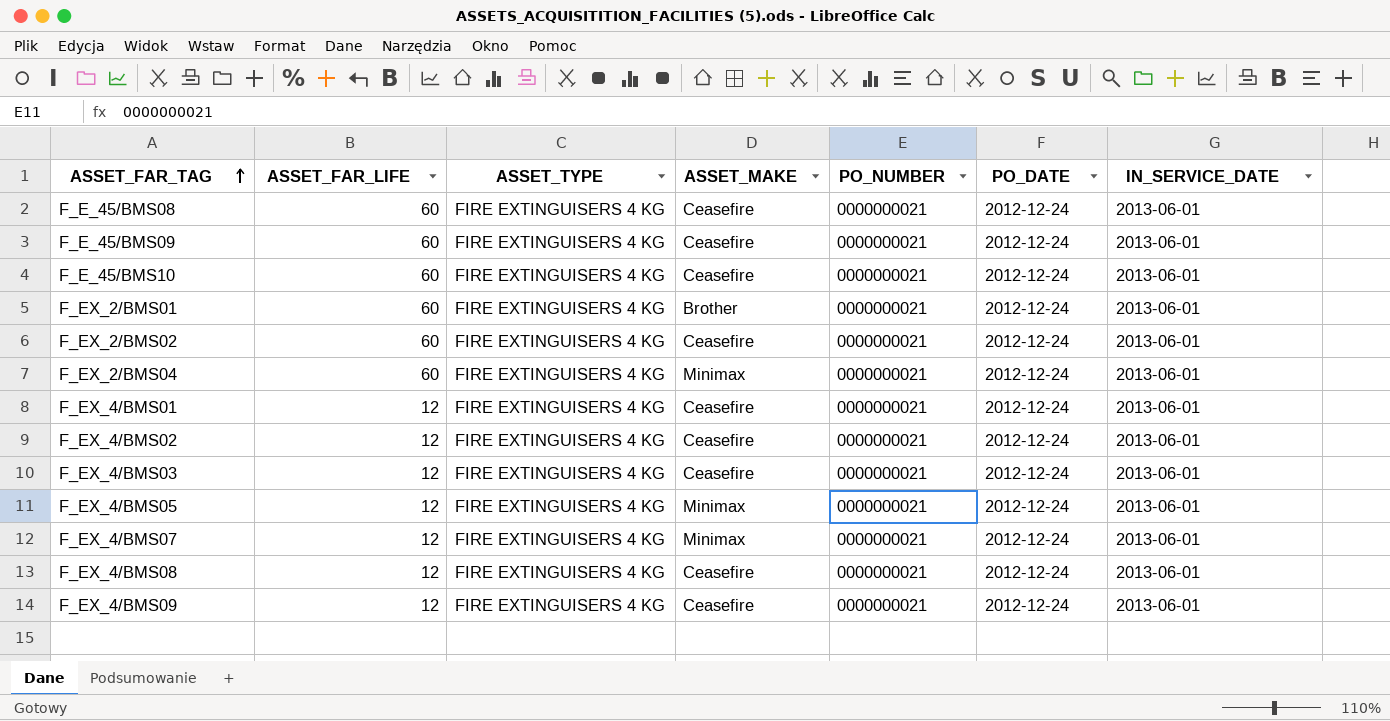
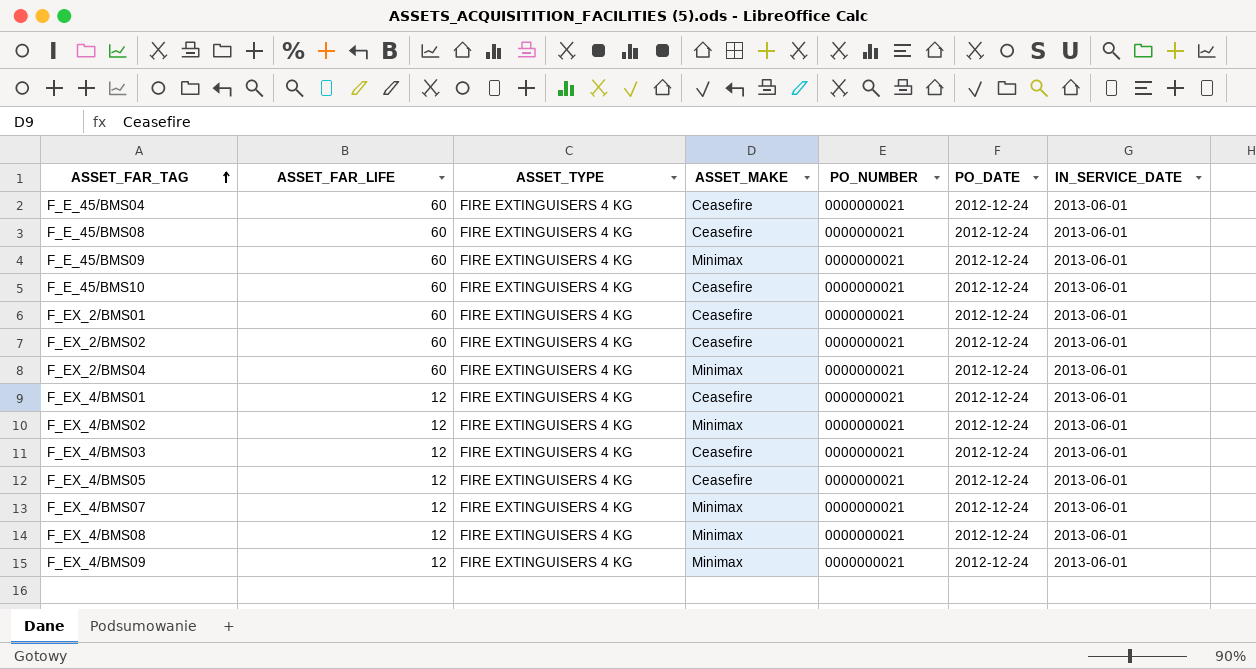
row F_E_45/BMS04: none -> 60 | FIRE EXTINGUISERS 4 KG | Ceasefire | 0000000021 | 2012-12-24 | 2013-06-01
F_E_45/BMS09 | ASSET_MAKE: Ceasefire -> Minimax
F_EX_2/BMS01 | ASSET_MAKE: Brother -> Ceasefire
F_EX_4/BMS02 | ASSET_MAKE: Ceasefire -> Minimax
F_EX_4/BMS05 | ASSET_MAKE: Minimax -> Ceasefire
F_EX_4/BMS08 | ASSET_MAKE: Ceasefire -> Minimax
F_EX_4/BMS09 | ASSET_MAKE: Ceasefire -> Minimax

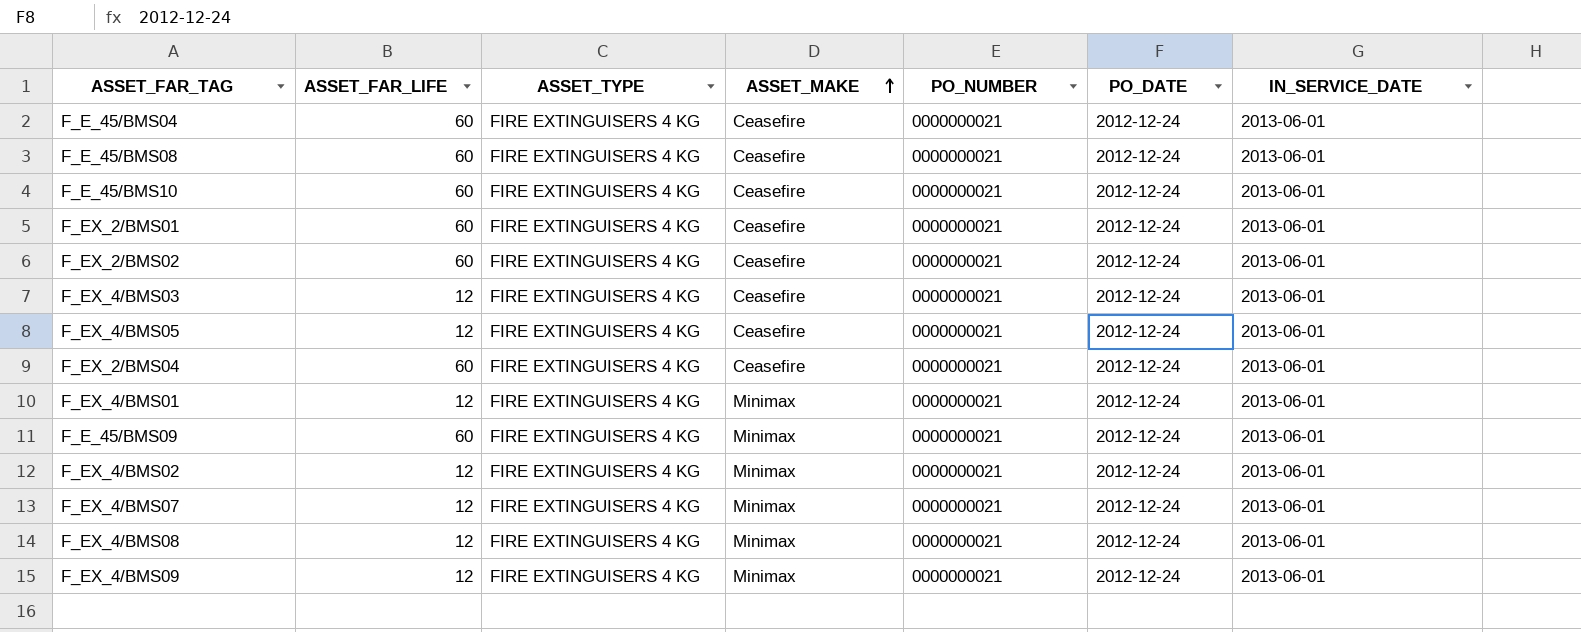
row order: ASSET_FAR_TAG ascending -> ASSET_MAKE ascending
F_EX_2/BMS04 | ASSET_MAKE: Minimax -> Ceasefire
F_EX_4/BMS01 | ASSET_MAKE: Ceasefire -> Minimax

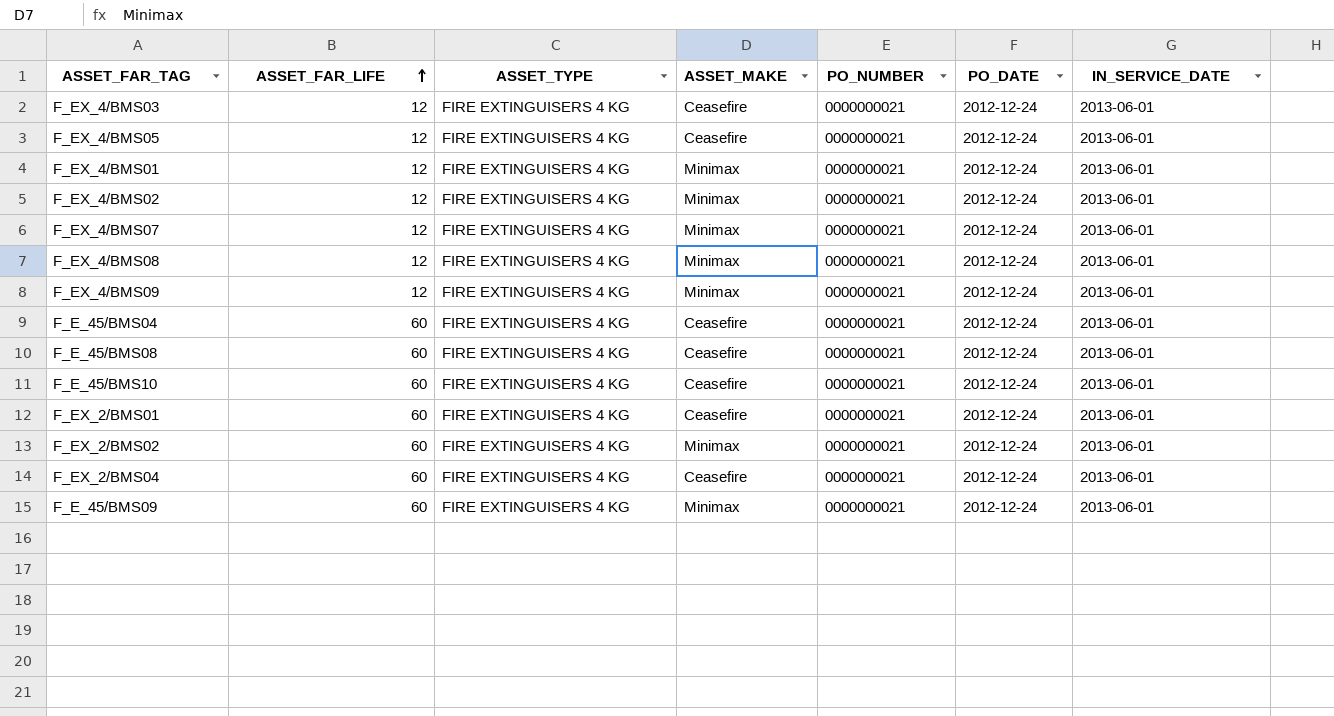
row order: ASSET_MAKE ascending -> ASSET_FAR_LIFE ascending
F_EX_2/BMS02 | ASSET_MAKE: Ceasefire -> Minimax

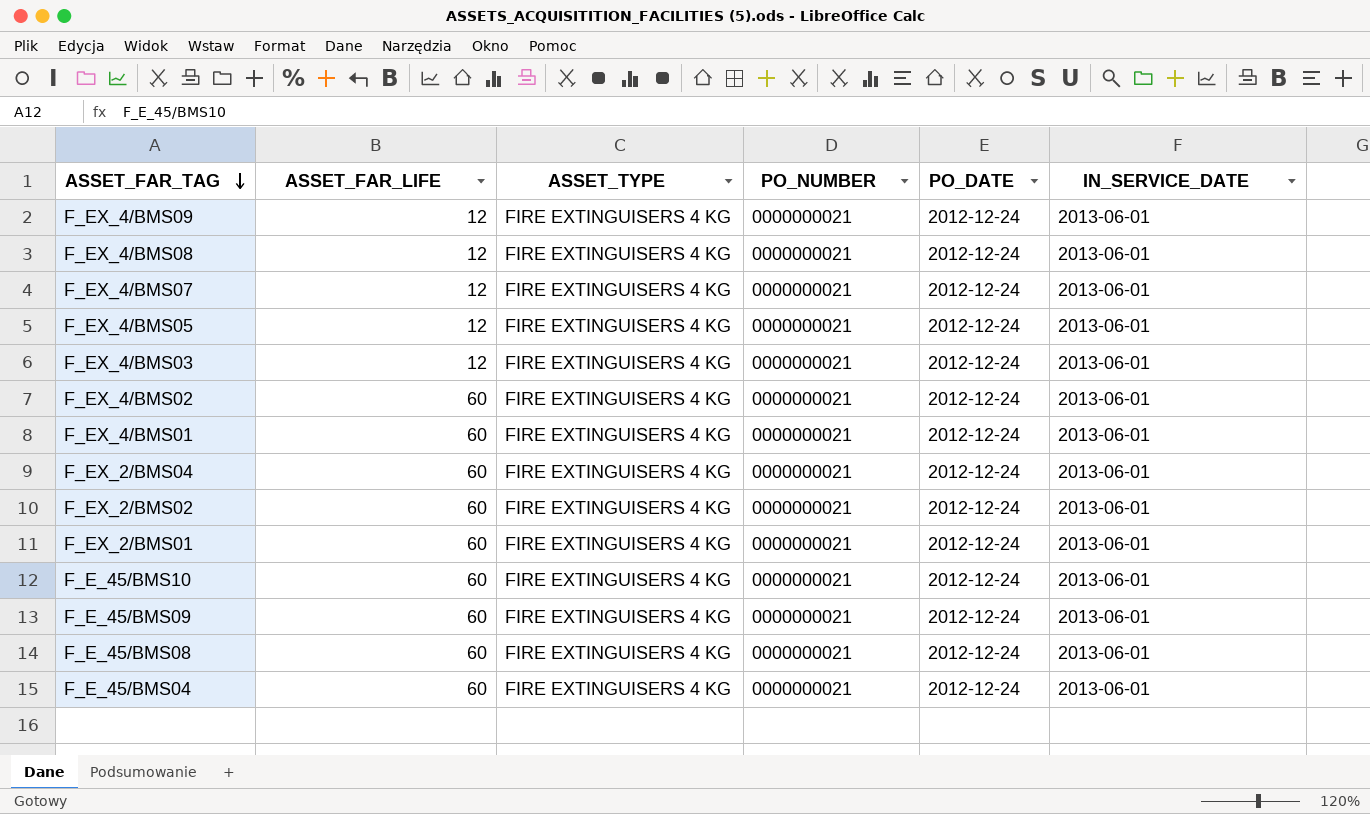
row order: ASSET_FAR_LIFE ascending -> ASSET_FAR_TAG descending
column ASSET_MAKE | position: 4 -> none
F_EX_4/BMS02 | ASSET_FAR_LIFE: 12 -> 60
F_EX_4/BMS01 | ASSET_FAR_LIFE: 12 -> 60

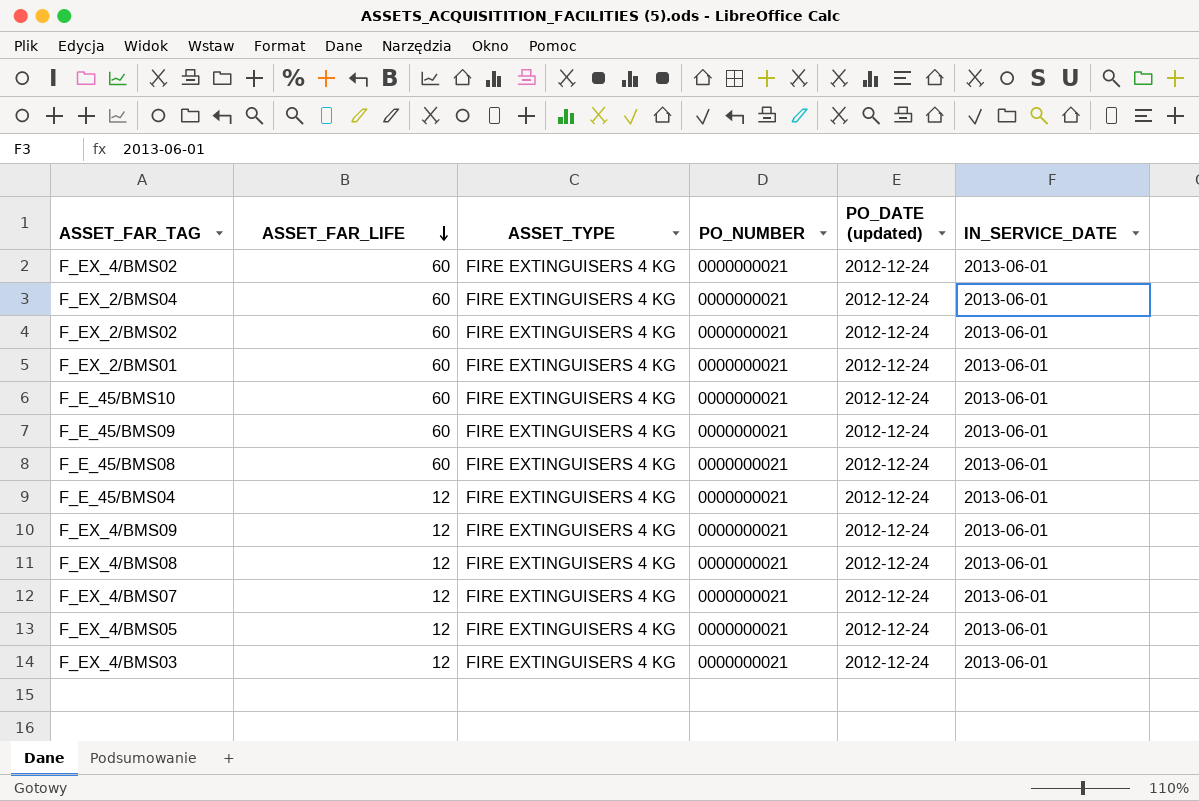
row order: ASSET_FAR_TAG descending -> ASSET_FAR_LIFE descending
column name: PO_DATE -> PO_DATE (updated)
row F_EX_4/BMS01: 60 | FIRE EXTINGUISERS 4 KG | 0000000021 | 2012-12-24 | 2013-06-01 -> none
F_E_45/BMS04 | ASSET_FAR_LIFE: 60 -> 12

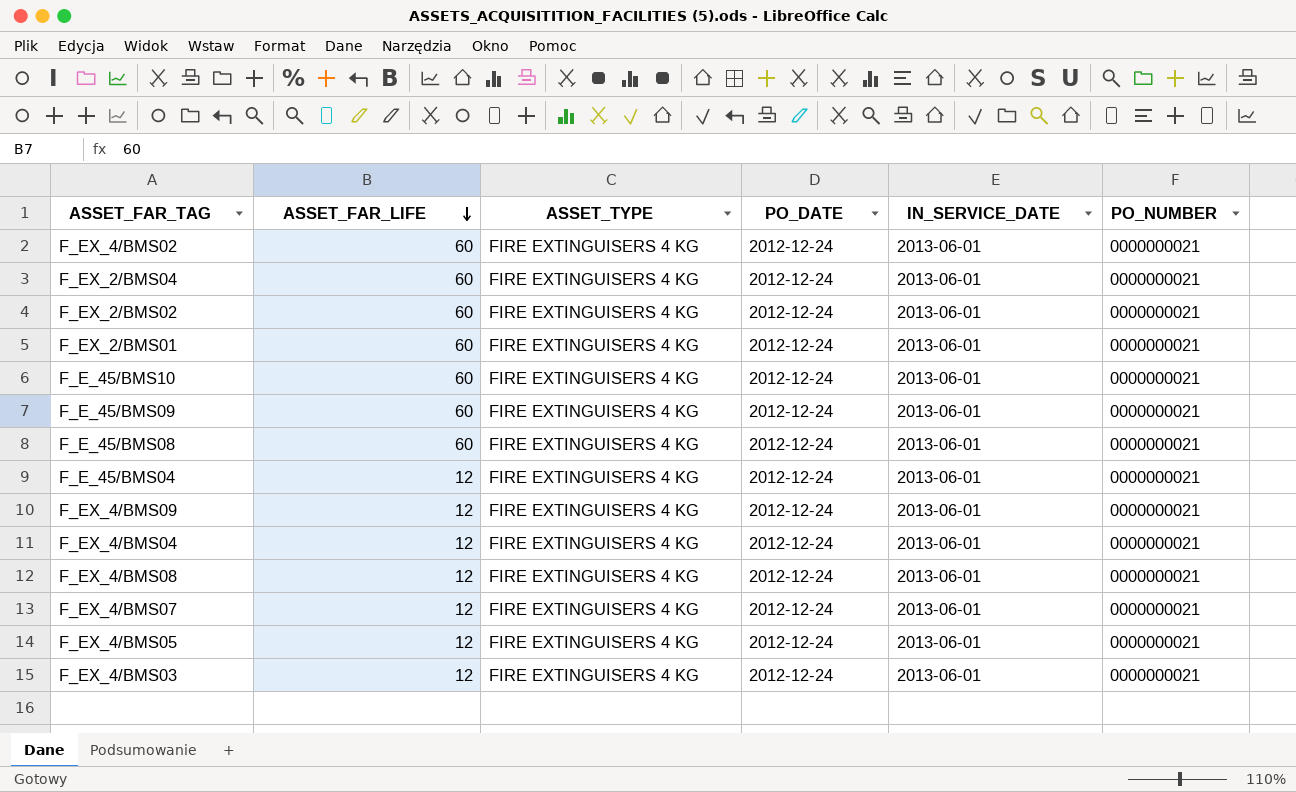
column name: PO_DATE (updated) -> PO_DATE
column PO_NUMBER | position: 4 -> 6
row F_EX_4/BMS04: none -> 12 | FIRE EXTINGUISERS 4 KG | 2012-12-24 | 2013-06-01 | 0000000021

